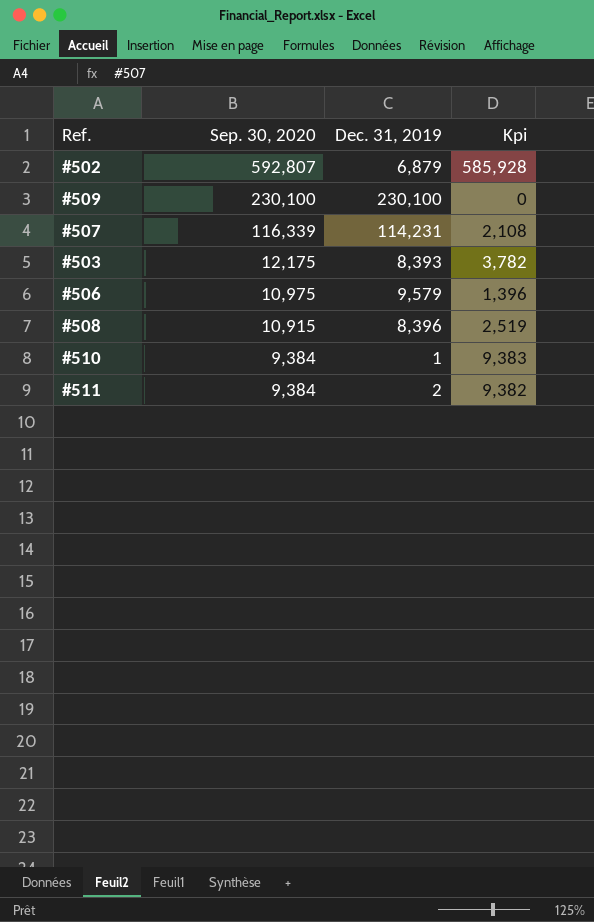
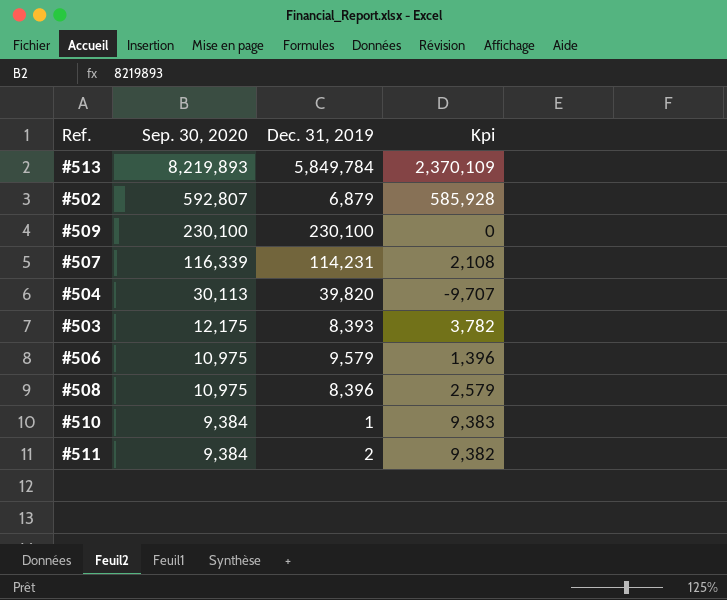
row #513: none -> 8,219,893 | 5,849,784 | 2,370,109
row #504: none -> 30,113 | 39,820 | -9,707
#508 | Sep. 30, 2020: 10,915 -> 10,975
#508 | Kpi: 2,519 -> 2,579

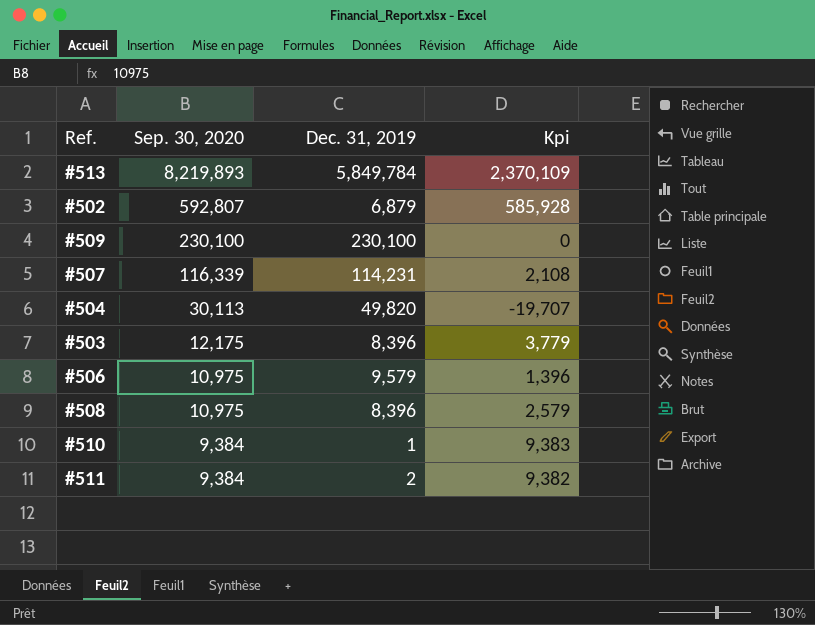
#504 | Dec. 31, 2019: 39,820 -> 49,820
#504 | Kpi: -9,707 -> -19,707
#503 | Dec. 31, 2019: 8,393 -> 8,396
#503 | Kpi: 3,782 -> 3,779

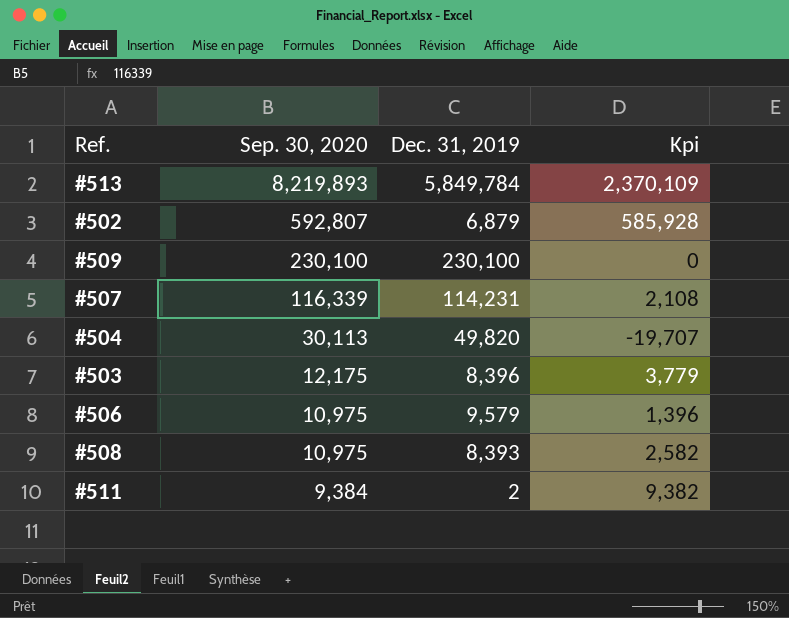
row #510: 9,384 | 1 | 9,383 -> none
#508 | Dec. 31, 2019: 8,396 -> 8,393
#508 | Kpi: 2,579 -> 2,582

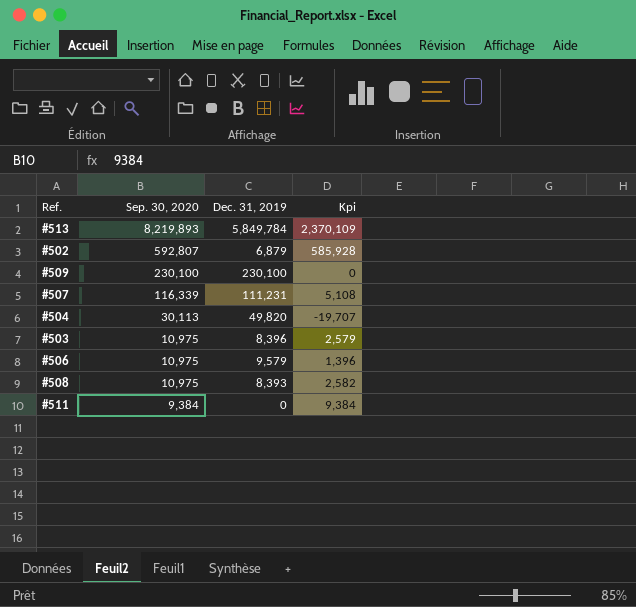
#507 | Dec. 31, 2019: 114,231 -> 111,231
#507 | Kpi: 2,108 -> 5,108
#503 | Sep. 30, 2020: 12,175 -> 10,975
#503 | Kpi: 3,779 -> 2,579
#511 | Dec. 31, 2019: 2 -> 0
#511 | Kpi: 9,382 -> 9,384

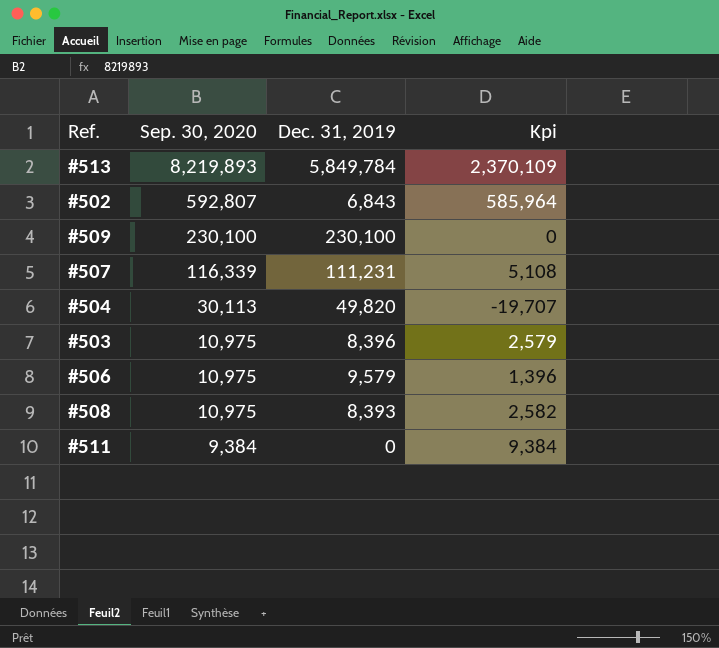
#502 | Dec. 31, 2019: 6,879 -> 6,843
#502 | Kpi: 585,928 -> 585,964

